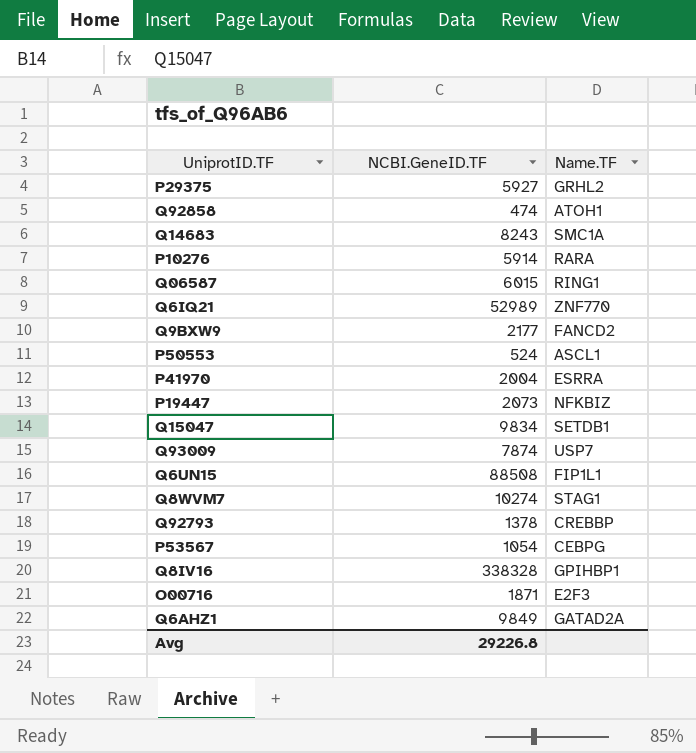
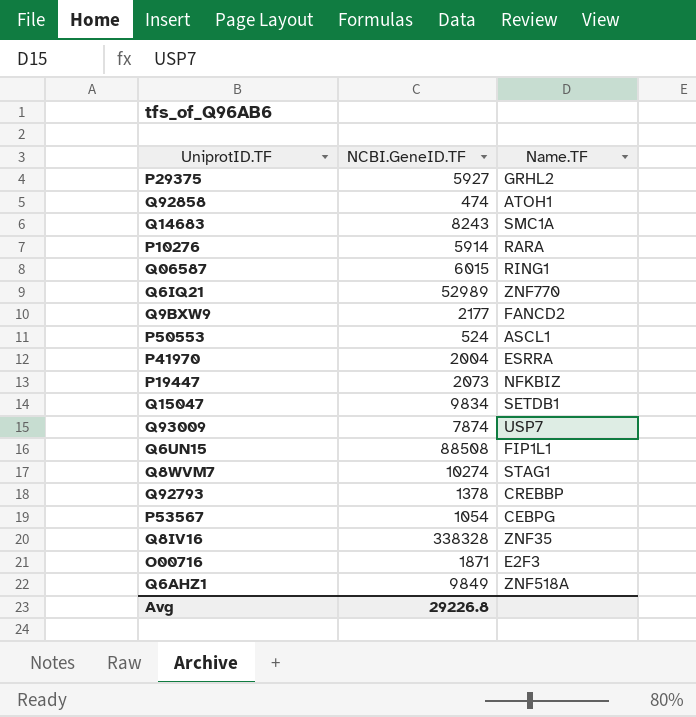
Q8IV16 | Name.TF: GPIHBP1 -> ZNF35
Q6AHZ1 | Name.TF: GATAD2A -> ZNF518A

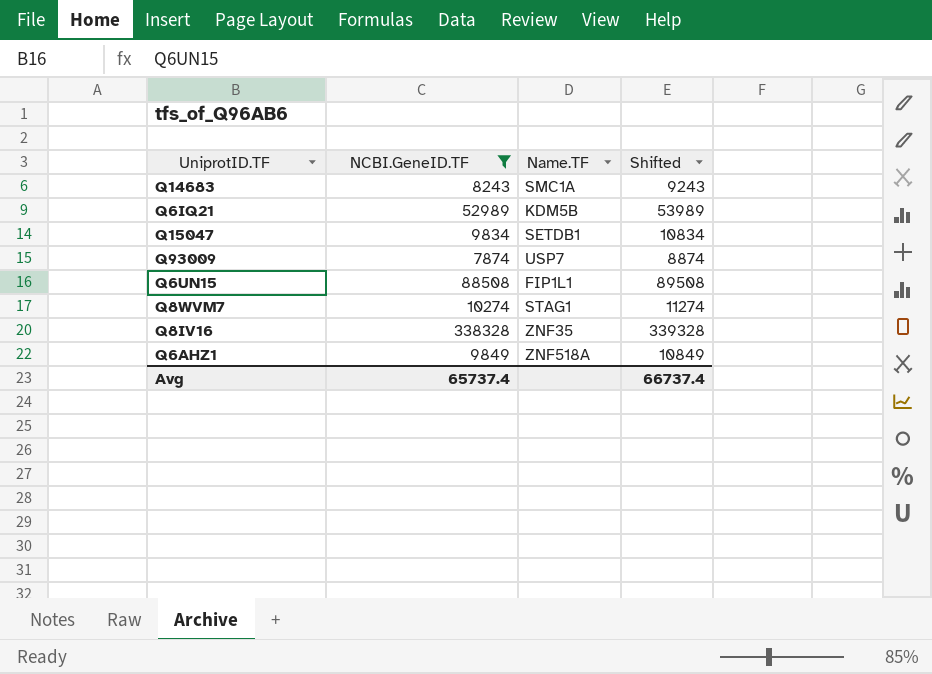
filter: none -> NCBI.GeneID.TF >= 7874
column Shifted | formula: none -> [NCBI.GeneID.TF] + 1000
Q6IQ21 | Name.TF: ZNF770 -> KDM5B
Avg | NCBI.GeneID.TF: 29226.8 -> 65737.4

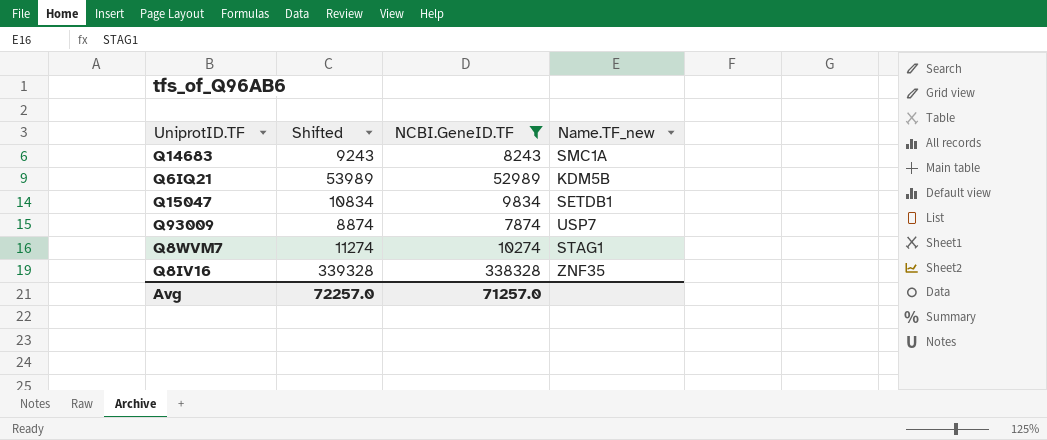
column Shifted | position: 4 -> 2
column name: Name.TF -> Name.TF_new
row Q6UN15: 88508 | FIP1L1 | 89508 -> none
row Q6AHZ1: 9849 | ZNF518A | 10849 -> none
Avg | Shifted: 66737.4 -> 72257.0
Avg | NCBI.GeneID.TF: 65737.4 -> 71257.0

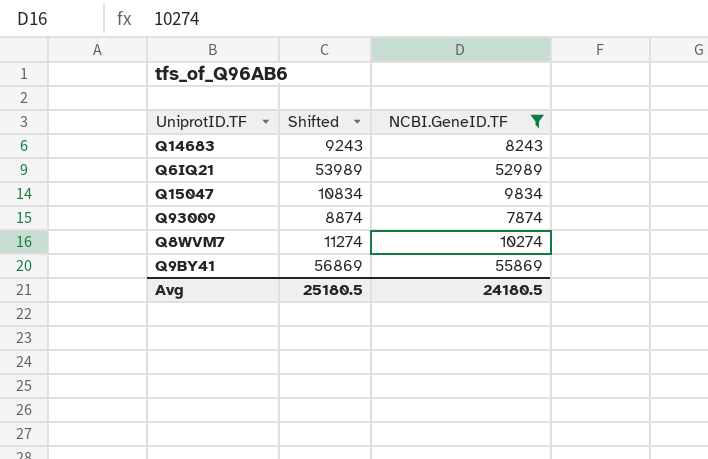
column Name.TF_new | position: 4 -> none
row Q8IV16: 339328 | 338328 | ZNF35 -> none
row Q9BY41: none -> 56869 | 55869
Avg | Shifted: 72257.0 -> 25180.5
Avg | NCBI.GeneID.TF: 71257.0 -> 24180.5

